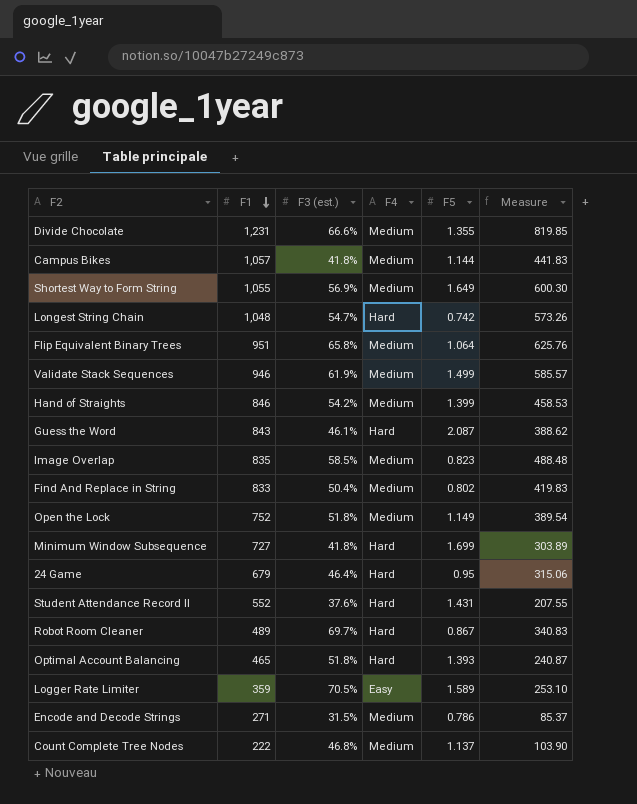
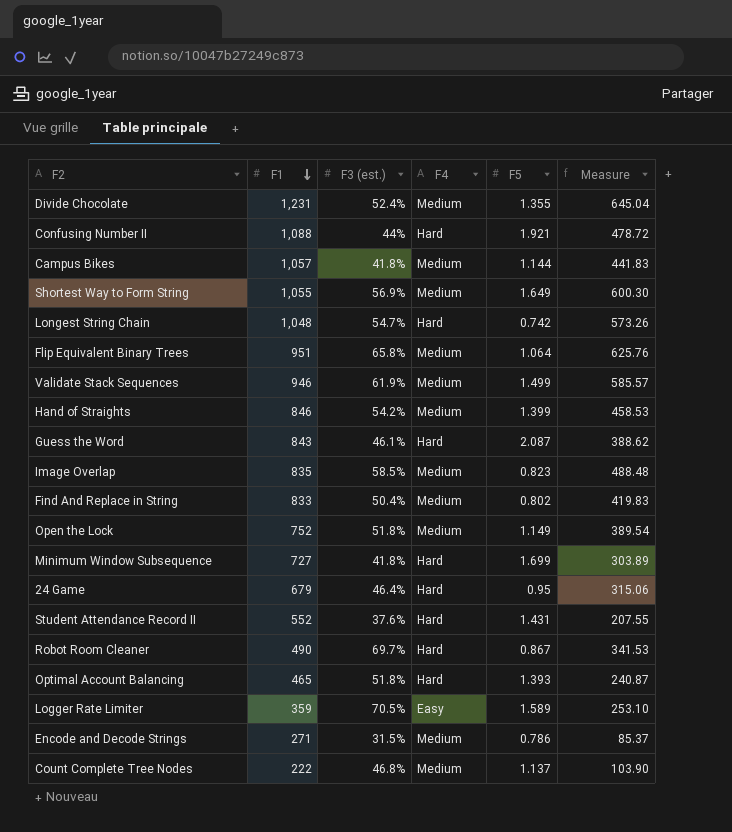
Divide Chocolate | F3 (est.): 66.6% -> 52.4%
Divide Chocolate | Measure: 819.85 -> 645.04
row Confusing Number II: none -> 1,088 | 44% | Hard | 1.921 | 478.72
Robot Room Cleaner | F1: 489 -> 490
Robot Room Cleaner | Measure: 340.83 -> 341.53

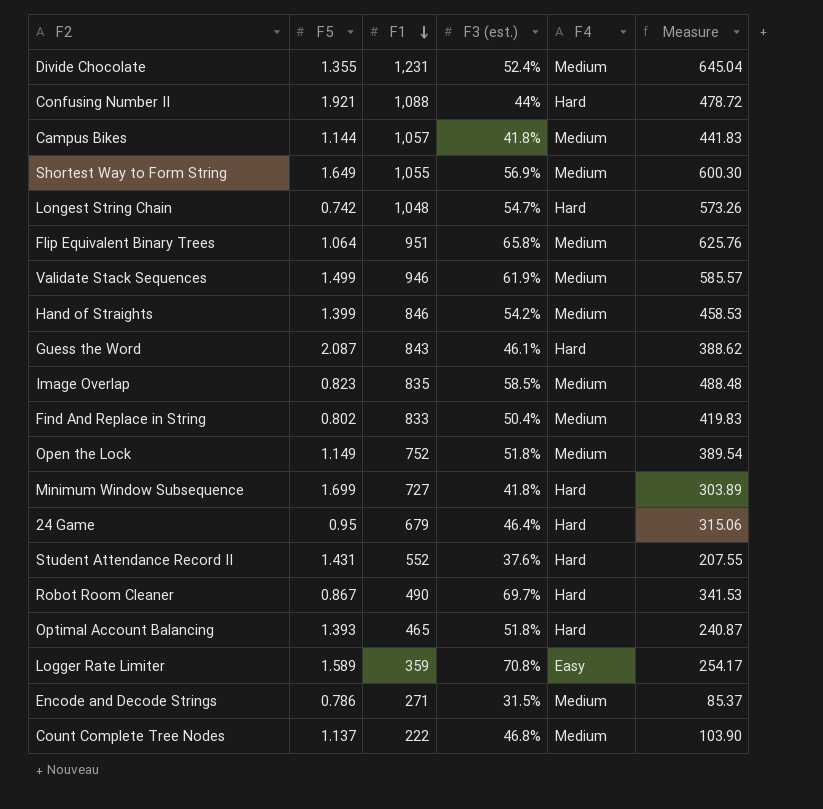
column F5 | position: 5 -> 2
Logger Rate Limiter | F3 (est.): 70.5% -> 70.8%
Logger Rate Limiter | Measure: 253.10 -> 254.17

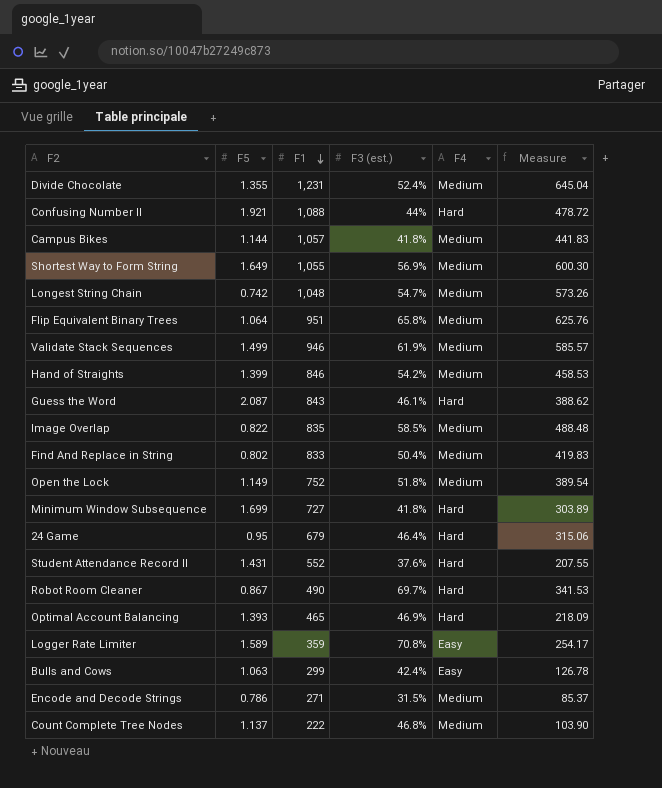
Longest String Chain | F4: Hard -> Medium
Image Overlap | F5: 0.823 -> 0.822
Optimal Account Balancing | F3 (est.): 51.8% -> 46.9%
Optimal Account Balancing | Measure: 240.87 -> 218.09
row Bulls and Cows: none -> 1.063 | 299 | 42.4% | Easy | 126.78

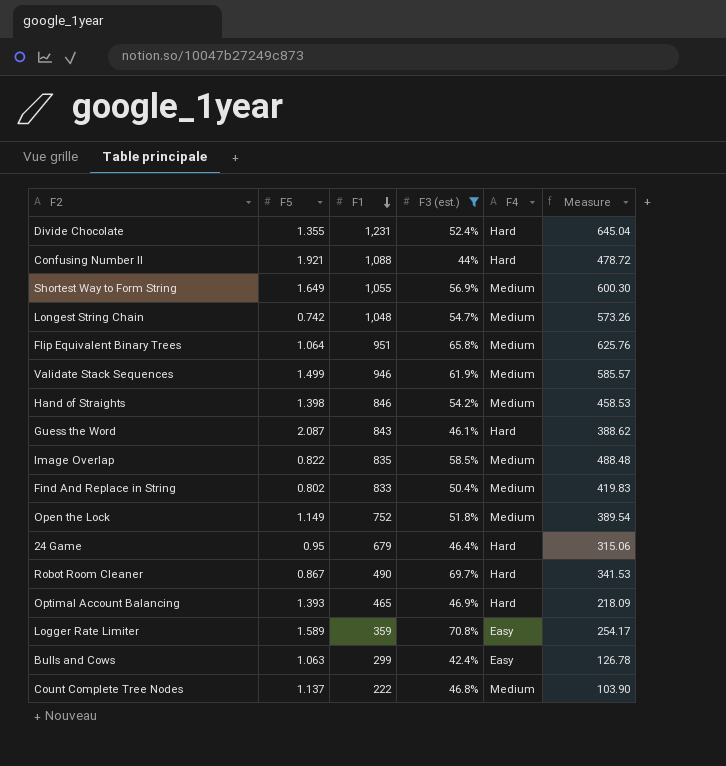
filter: none -> F3 (est.) >= 42.4%
Divide Chocolate | F4: Medium -> Hard
Hand of Straights | F5: 1.399 -> 1.398

